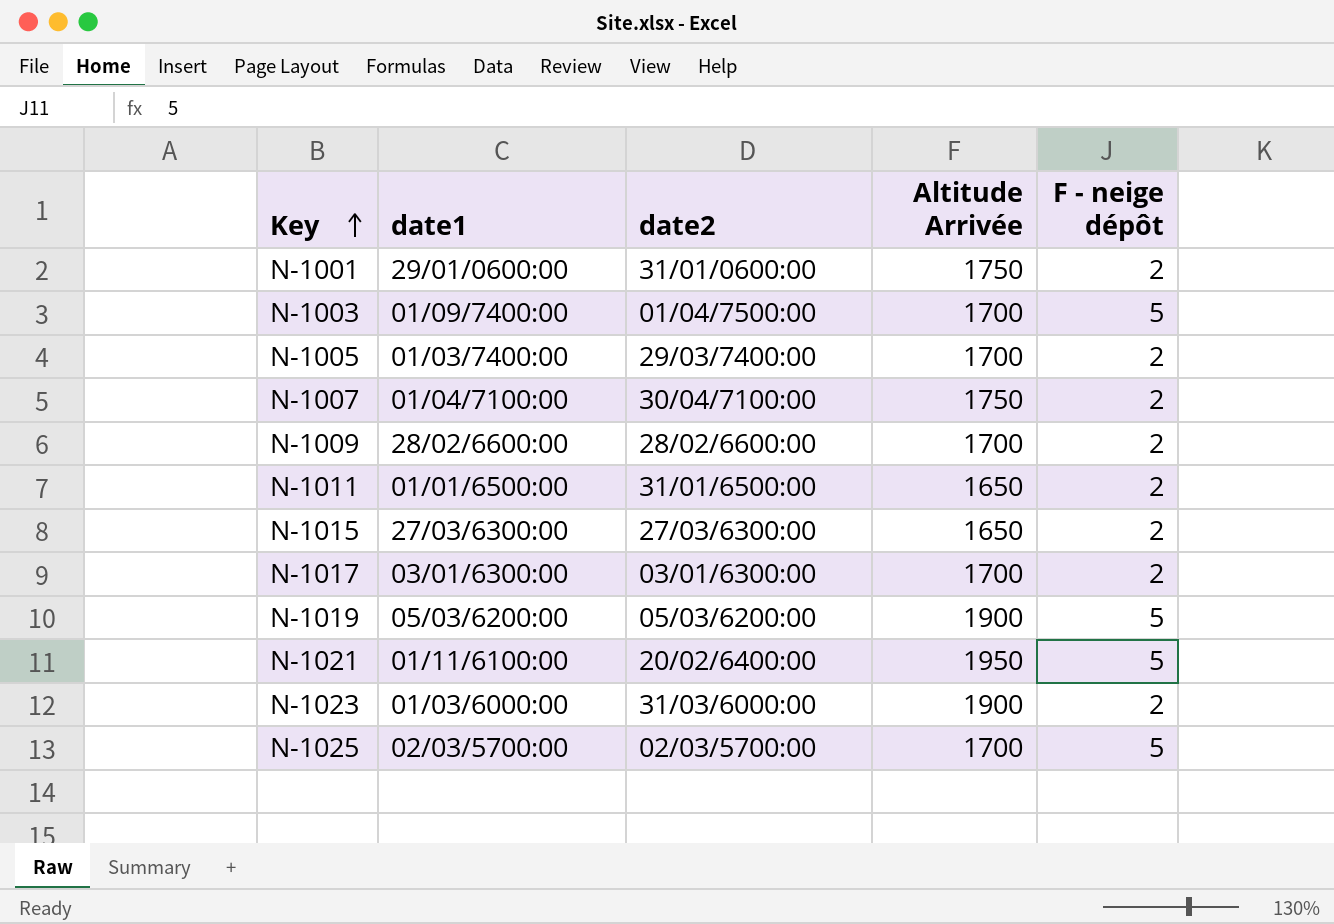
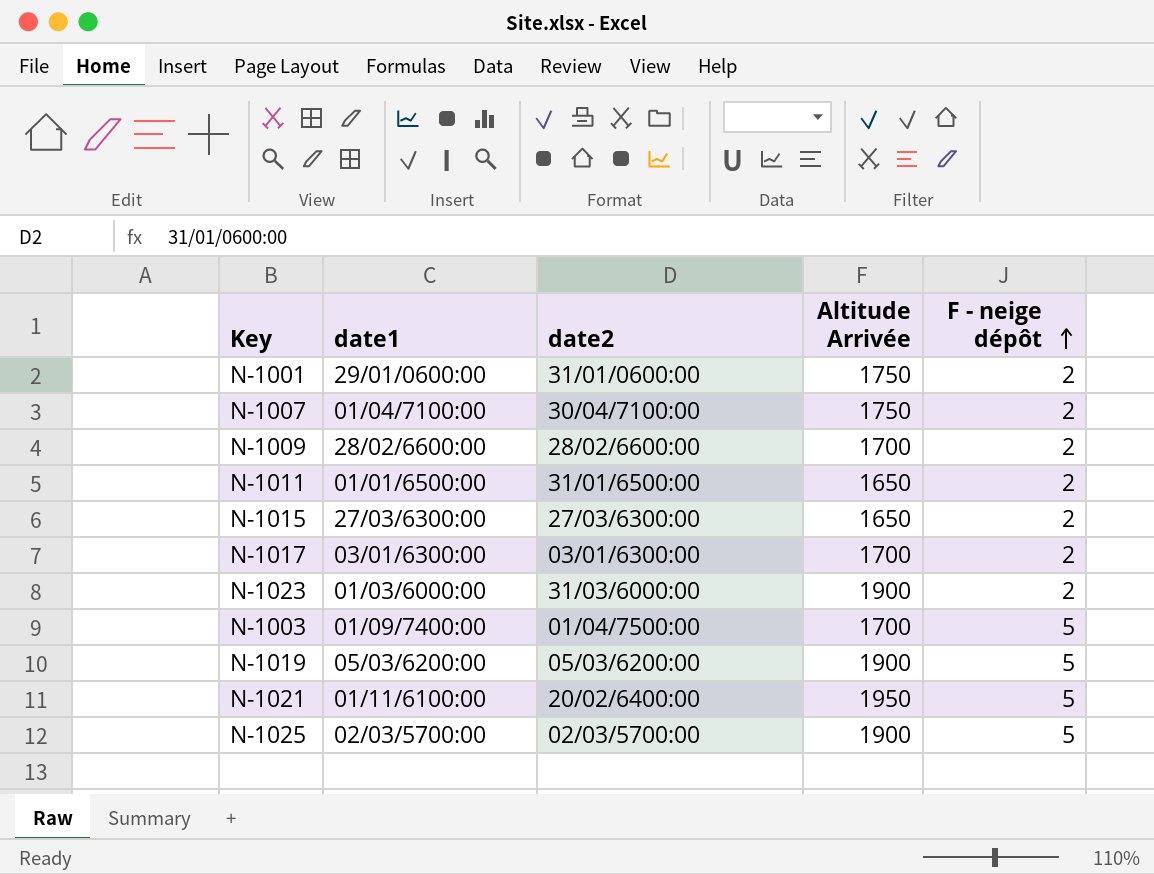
row order: Key ascending -> F - neige dépôt ascending
row N-1005: 01/03/7400:00 | 29/03/7400:00 | 1700 | 2 -> none
N-1025 | Altitude Arrivée: 1700 -> 1900

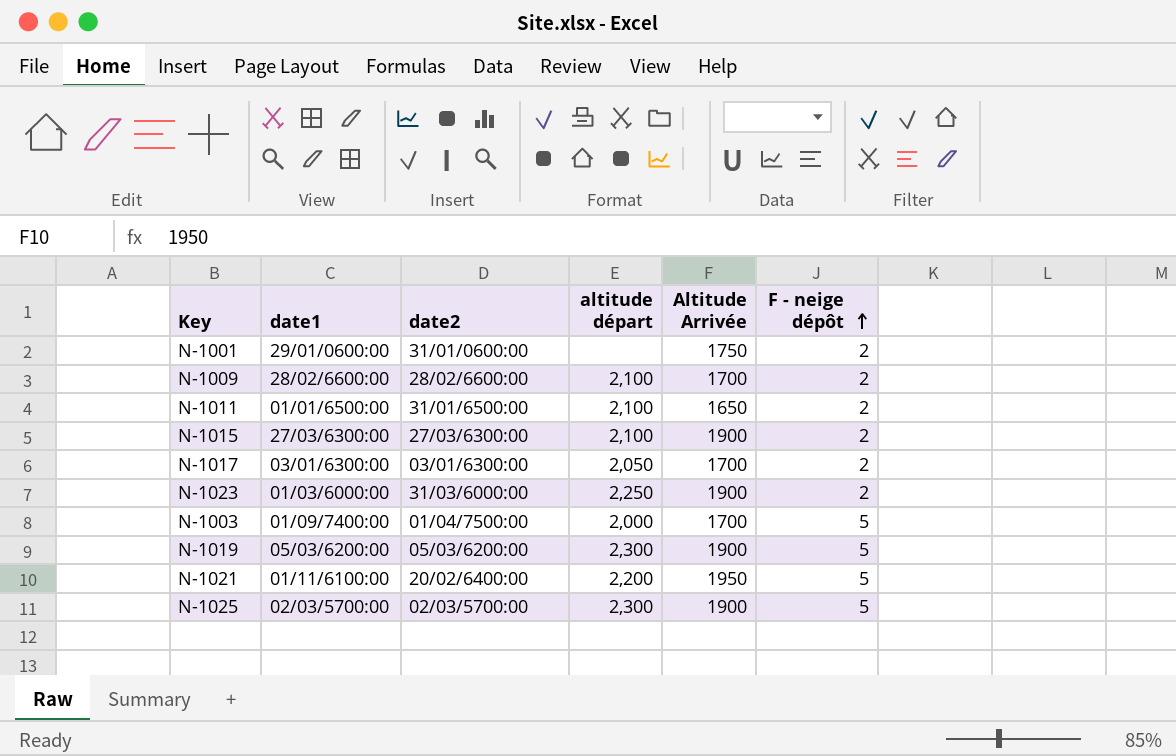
column altitude départ | position: none -> 4
row N-1007: 01/04/7100:00 | 30/04/7100:00 | 1750 | 2 -> none
N-1015 | Altitude Arrivée: 1650 -> 1900

